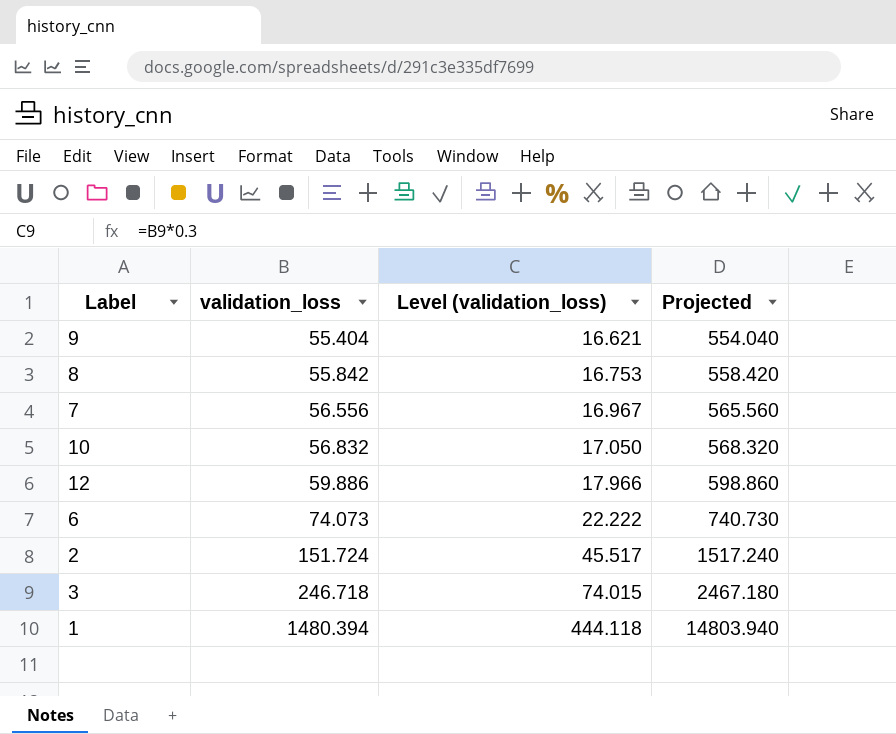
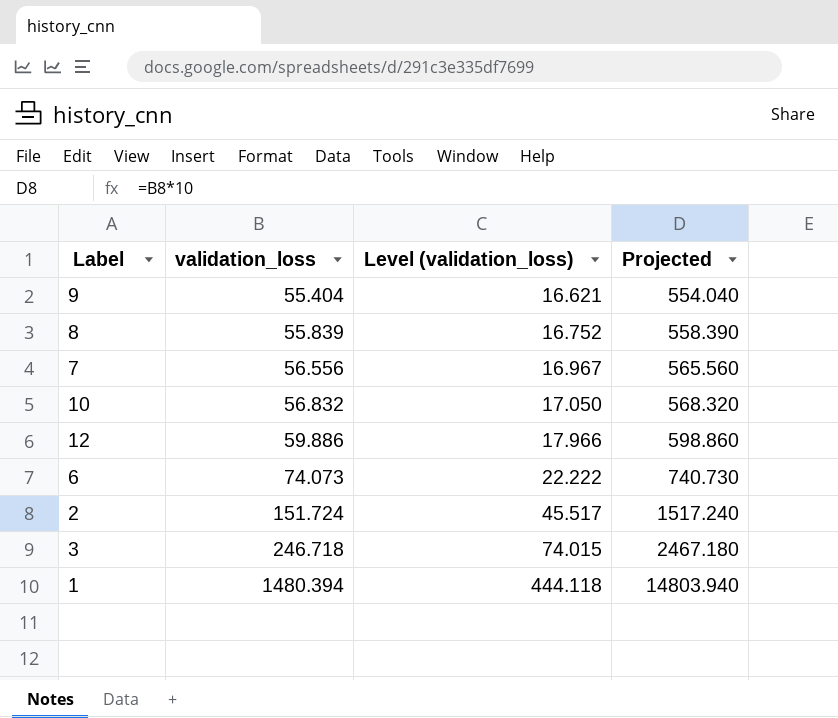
8 | validation_loss: 55.842 -> 55.839
8 | Level (validation_loss): 16.753 -> 16.752
8 | Projected: 558.420 -> 558.390

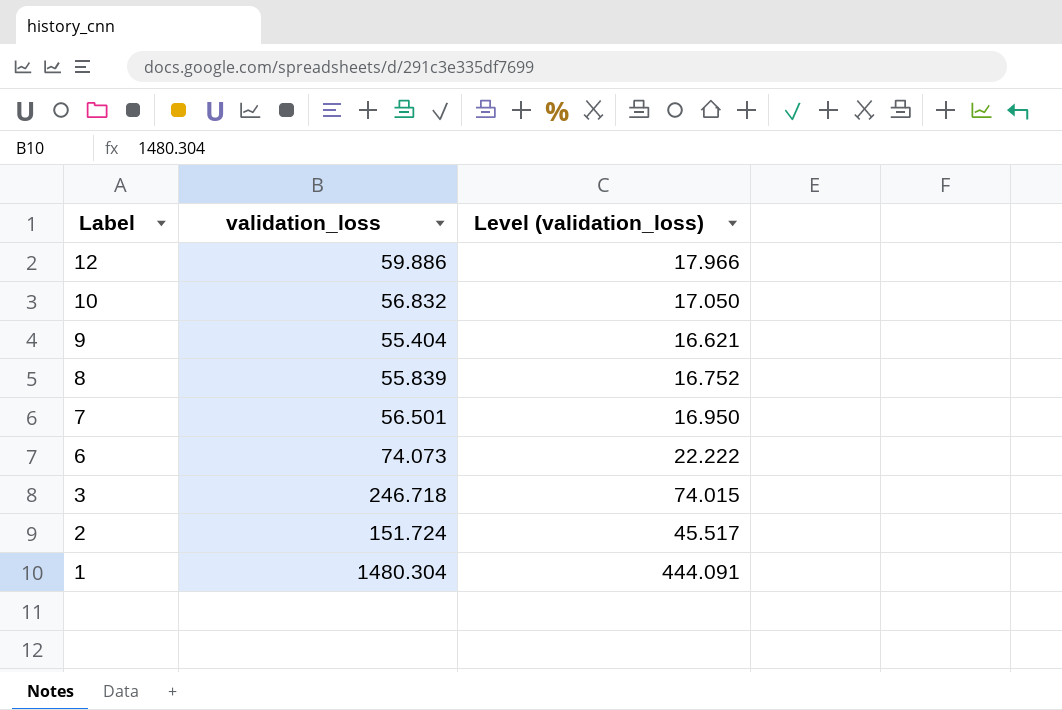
row order: validation_loss ascending -> Label descending
column Projected | formula: [validation_loss] * 10 -> none
7 | validation_loss: 56.556 -> 56.501
7 | Level (validation_loss): 16.967 -> 16.950
1 | validation_loss: 1480.394 -> 1480.304
1 | Level (validation_loss): 444.118 -> 444.091

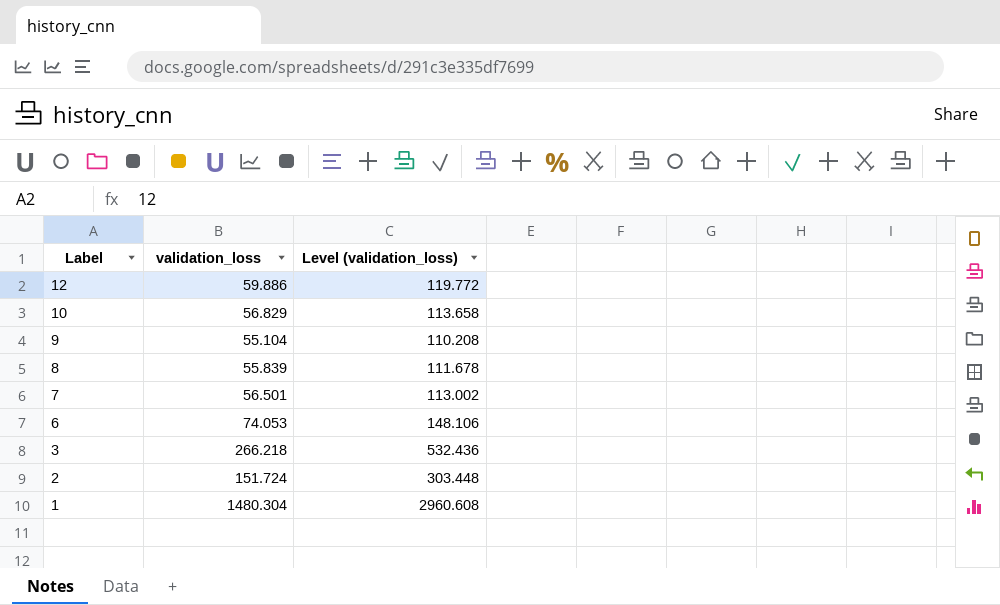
column Level (validation_loss) | formula: [validation_loss] * 0.3 -> [validation_loss] * 2
10 | validation_loss: 56.832 -> 56.829
9 | validation_loss: 55.404 -> 55.104
6 | validation_loss: 74.073 -> 74.053
3 | validation_loss: 246.718 -> 266.218

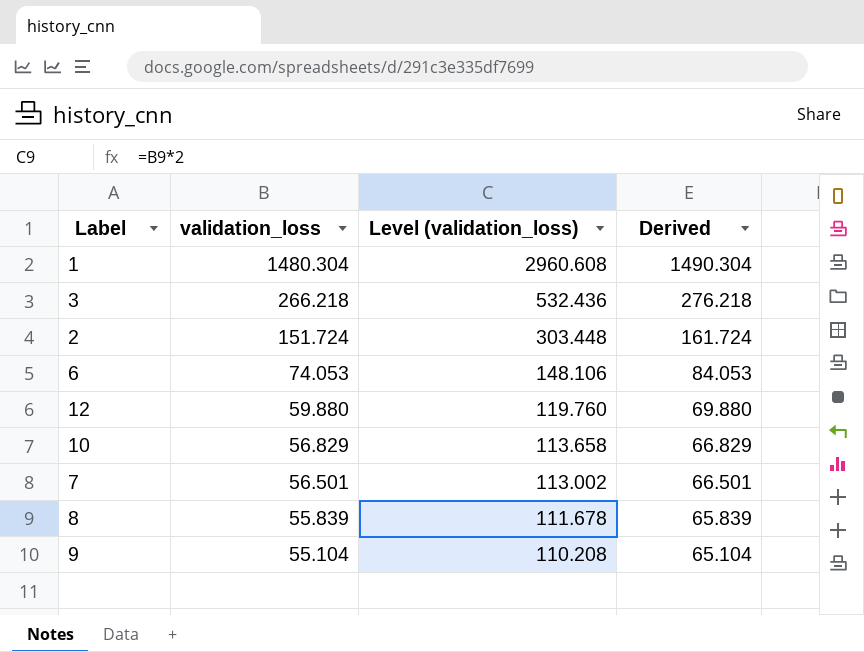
row order: Label descending -> validation_loss descending
column Derived | formula: none -> [validation_loss] + 10
12 | validation_loss: 59.886 -> 59.880
12 | Level (validation_loss): 119.772 -> 119.760

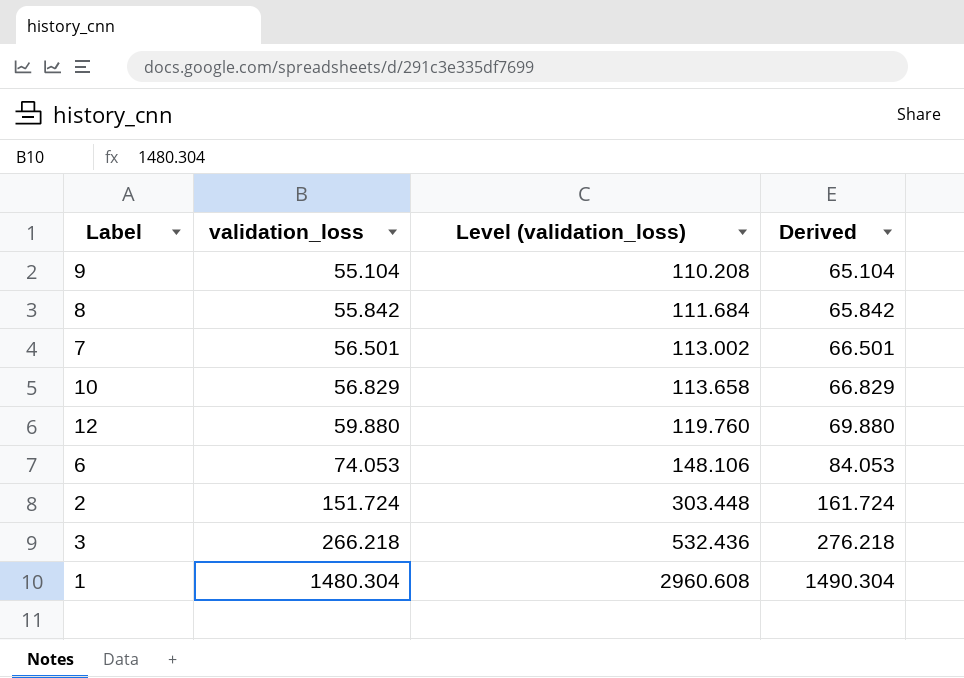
row order: validation_loss descending -> validation_loss ascending
8 | validation_loss: 55.839 -> 55.842
8 | Level (validation_loss): 111.678 -> 111.684
8 | Derived: 65.839 -> 65.842

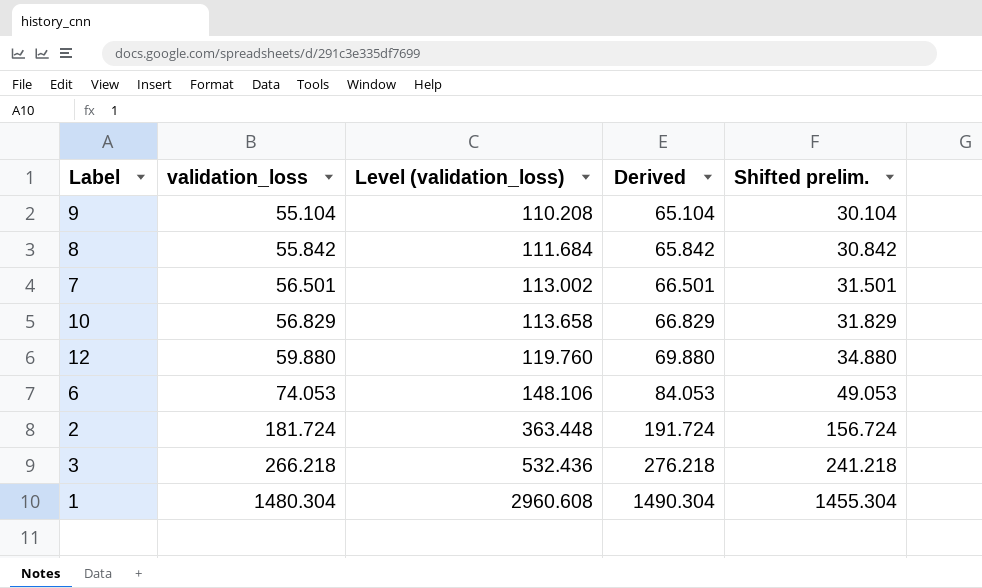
column Shifted prelim. | formula: none -> [validation_loss] - 25
2 | validation_loss: 151.724 -> 181.724
2 | Level (validation_loss): 303.448 -> 363.448
2 | Derived: 161.724 -> 191.724

